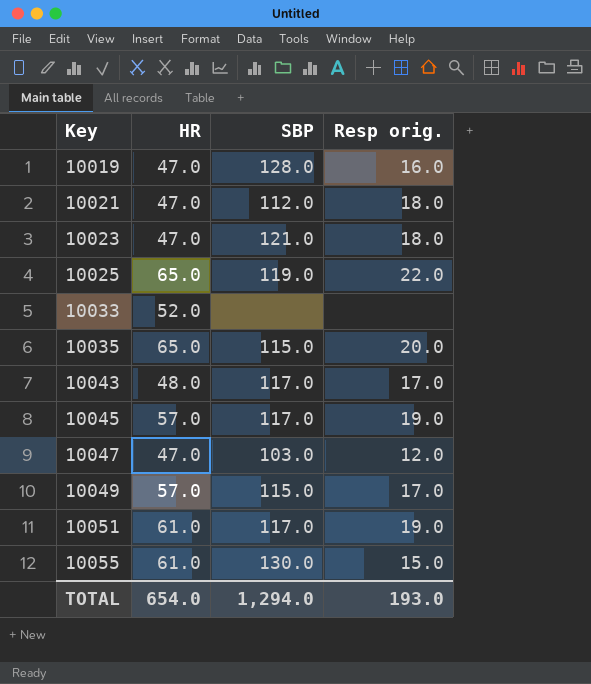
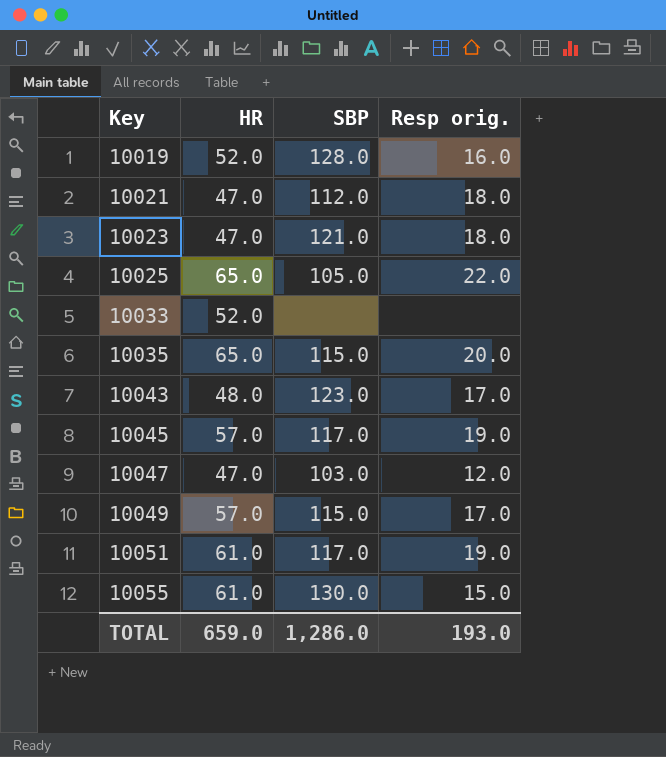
10019 | HR: 47.0 -> 52.0
10025 | SBP: 119.0 -> 105.0
10043 | SBP: 117.0 -> 123.0
TOTAL | HR: 654.0 -> 659.0
TOTAL | SBP: 1,294.0 -> 1,286.0

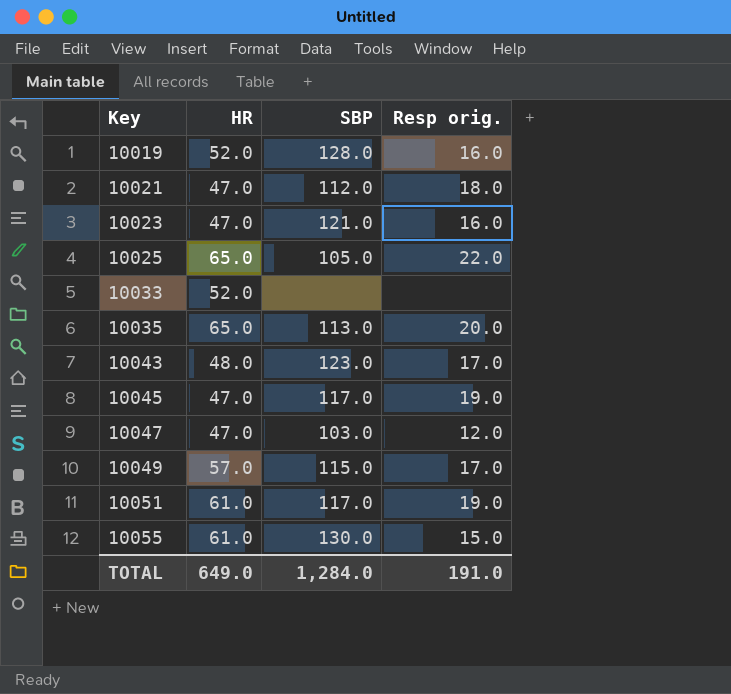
10023 | Resp orig.: 18.0 -> 16.0
10035 | SBP: 115.0 -> 113.0
10045 | HR: 57.0 -> 47.0
TOTAL | HR: 659.0 -> 649.0
TOTAL | SBP: 1,286.0 -> 1,284.0
TOTAL | Resp orig.: 193.0 -> 191.0

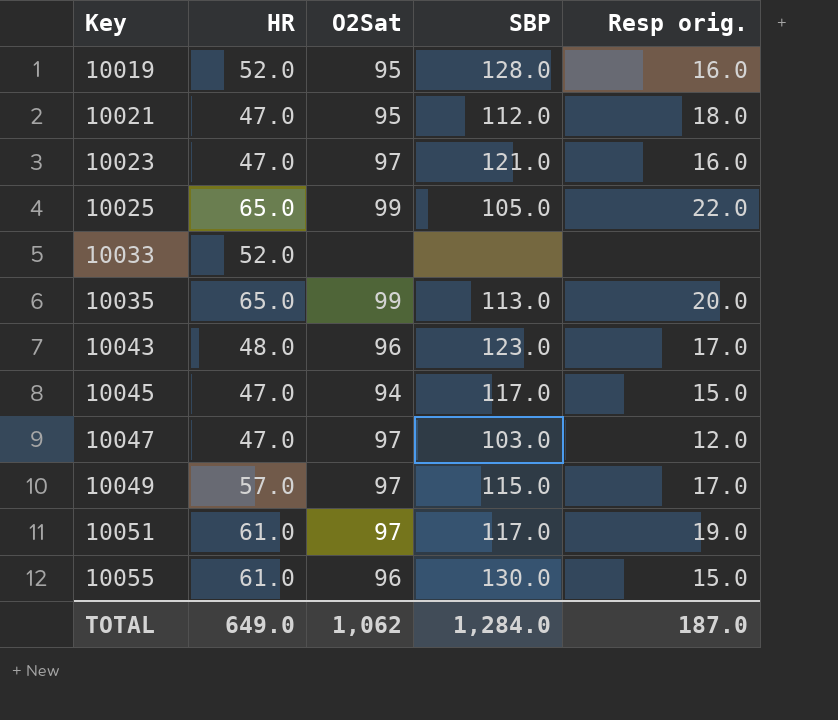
column O2Sat | position: none -> 3
10045 | Resp orig.: 19.0 -> 15.0
TOTAL | Resp orig.: 191.0 -> 187.0

